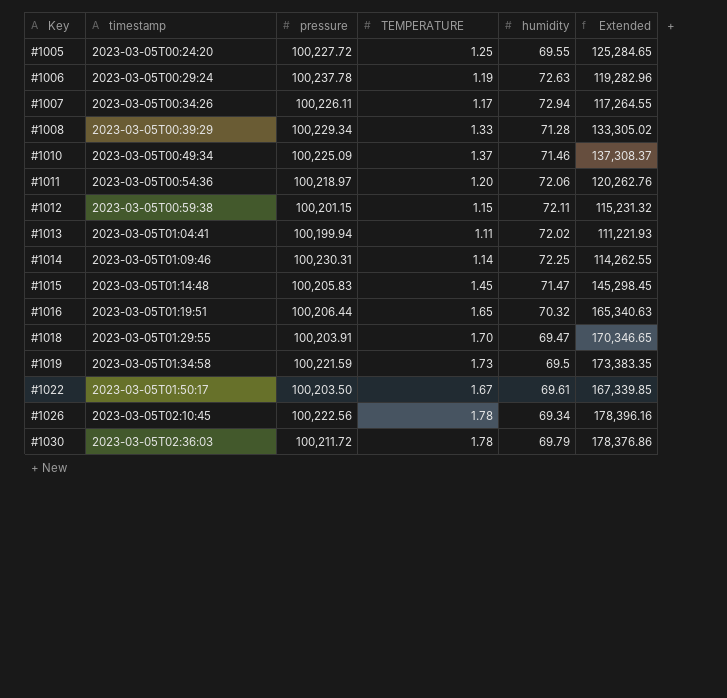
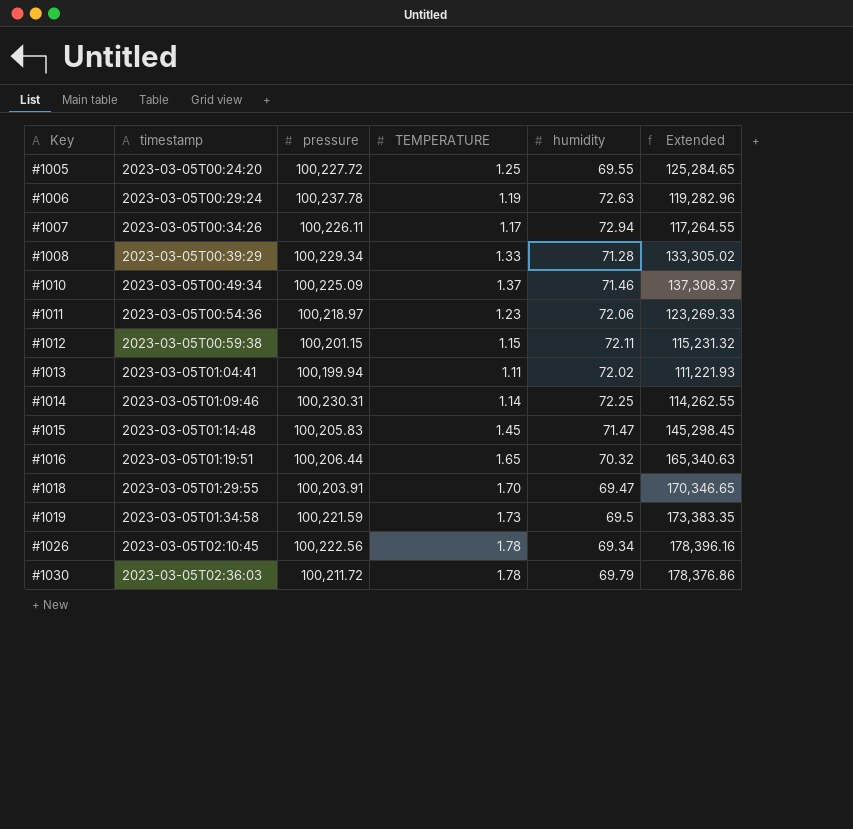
row #1022: 2023-03-05T01:50:17 | 100,203.50 | 1.67 | 69.61 | 167,339.85 -> none
#1011 | TEMPERATURE: 1.20 -> 1.23
#1011 | Extended: 120,262.76 -> 123,269.33

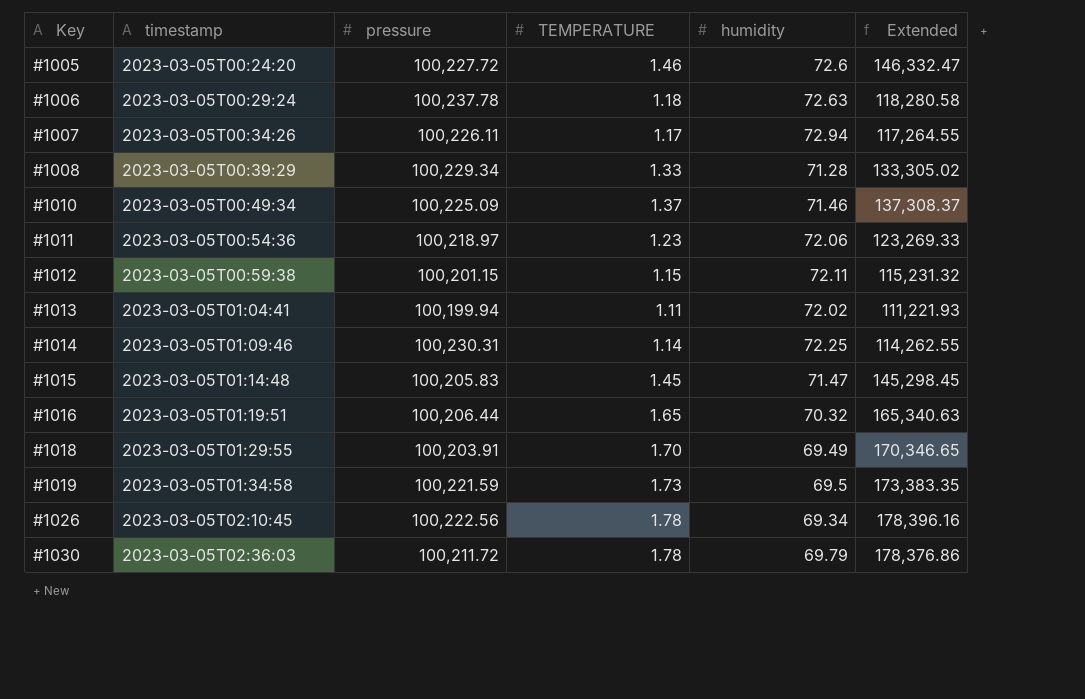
#1005 | TEMPERATURE: 1.25 -> 1.46
#1005 | humidity: 69.55 -> 72.6
#1005 | Extended: 125,284.65 -> 146,332.47
#1006 | TEMPERATURE: 1.19 -> 1.18
#1006 | Extended: 119,282.96 -> 118,280.58
#1018 | humidity: 69.47 -> 69.49

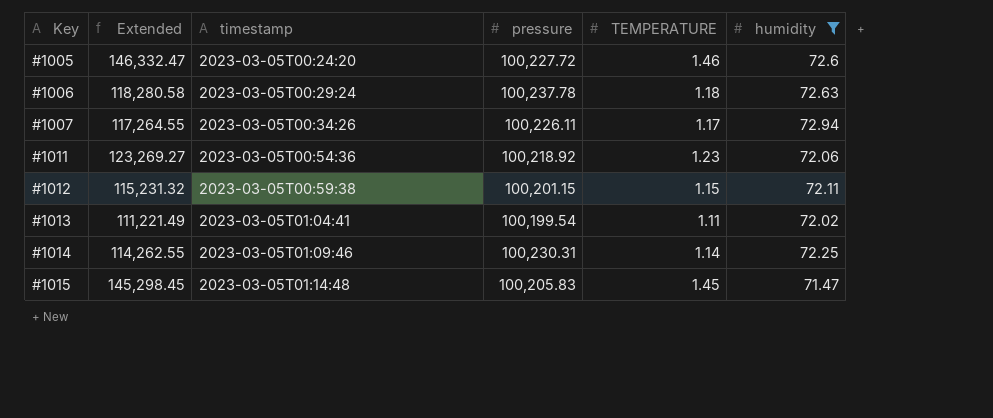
filter: none -> humidity >= 71.47
column Extended | position: 6 -> 2
#1011 | Extended: 123,269.33 -> 123,269.27
#1011 | pressure: 100,218.97 -> 100,218.92
#1013 | Extended: 111,221.93 -> 111,221.49
#1013 | pressure: 100,199.94 -> 100,199.54

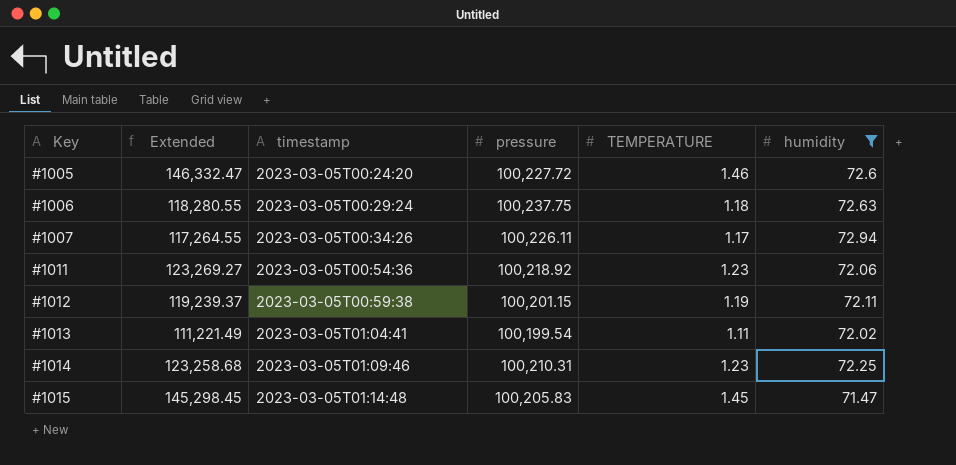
#1006 | Extended: 118,280.58 -> 118,280.55
#1006 | pressure: 100,237.78 -> 100,237.75
#1012 | Extended: 115,231.32 -> 119,239.37
#1012 | TEMPERATURE: 1.15 -> 1.19
#1014 | Extended: 114,262.55 -> 123,258.68
#1014 | pressure: 100,230.31 -> 100,210.31
#1014 | TEMPERATURE: 1.14 -> 1.23

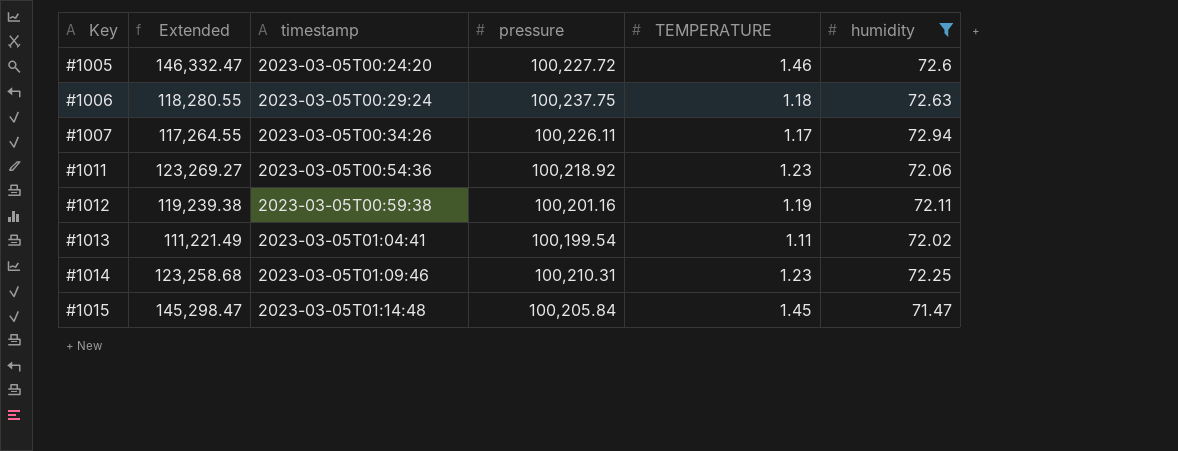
#1012 | Extended: 119,239.37 -> 119,239.38
#1012 | pressure: 100,201.15 -> 100,201.16
#1015 | Extended: 145,298.45 -> 145,298.47
#1015 | pressure: 100,205.83 -> 100,205.84

